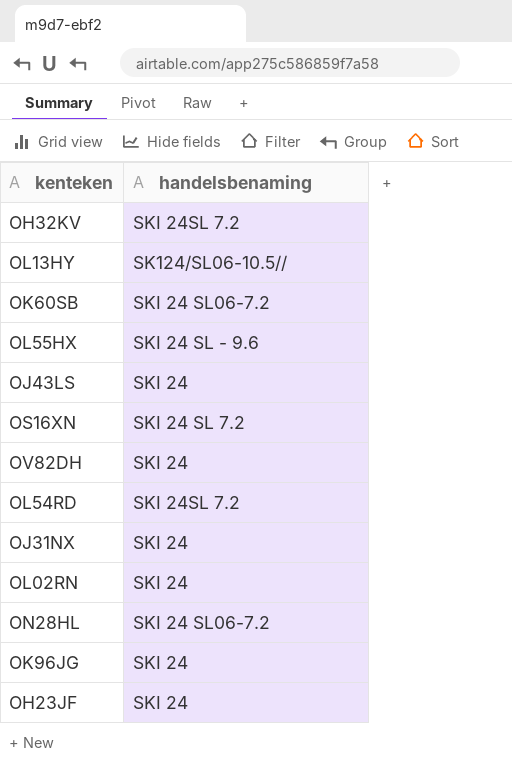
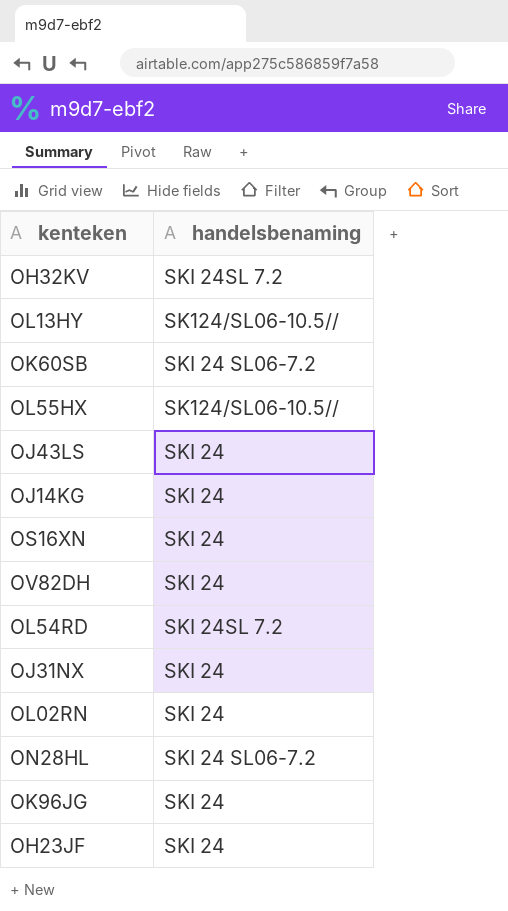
OL55HX | handelsbenaming: SKI 24 SL - 9.6 -> SK124/SL06-10.5//
row OJ14KG: none -> SKI 24
OS16XN | handelsbenaming: SKI 24 SL 7.2 -> SKI 24

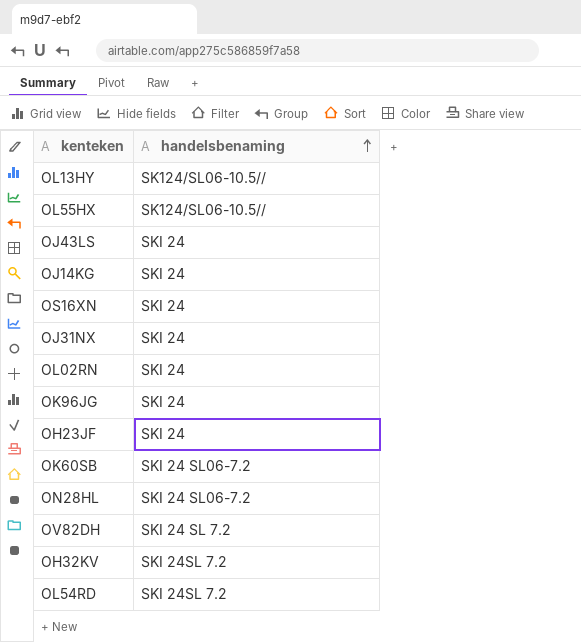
row order: none -> handelsbenaming ascending
OV82DH | handelsbenaming: SKI 24 -> SKI 24 SL 7.2

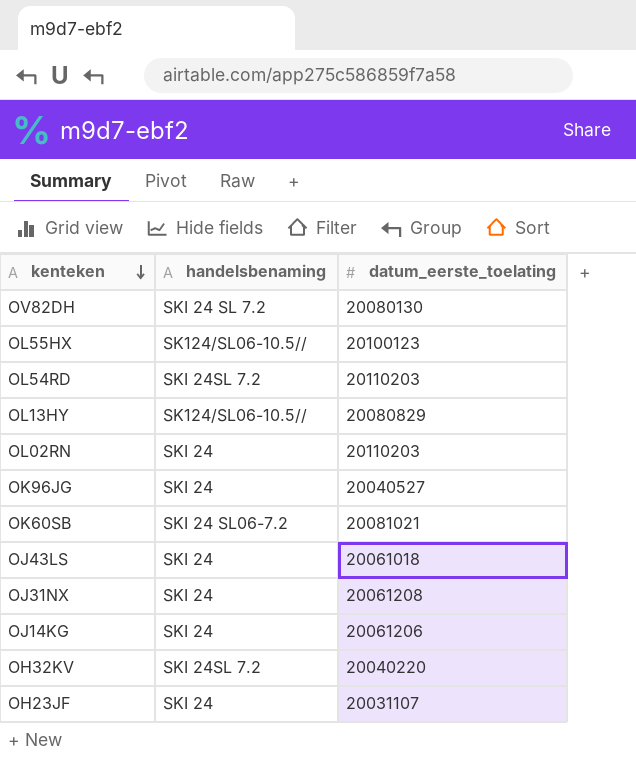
row order: handelsbenaming ascending -> kenteken descending
column datum_eerste_toelating | position: none -> 3
row OS16XN: SKI 24 -> none
row ON28HL: SKI 24 SL06-7.2 -> none

